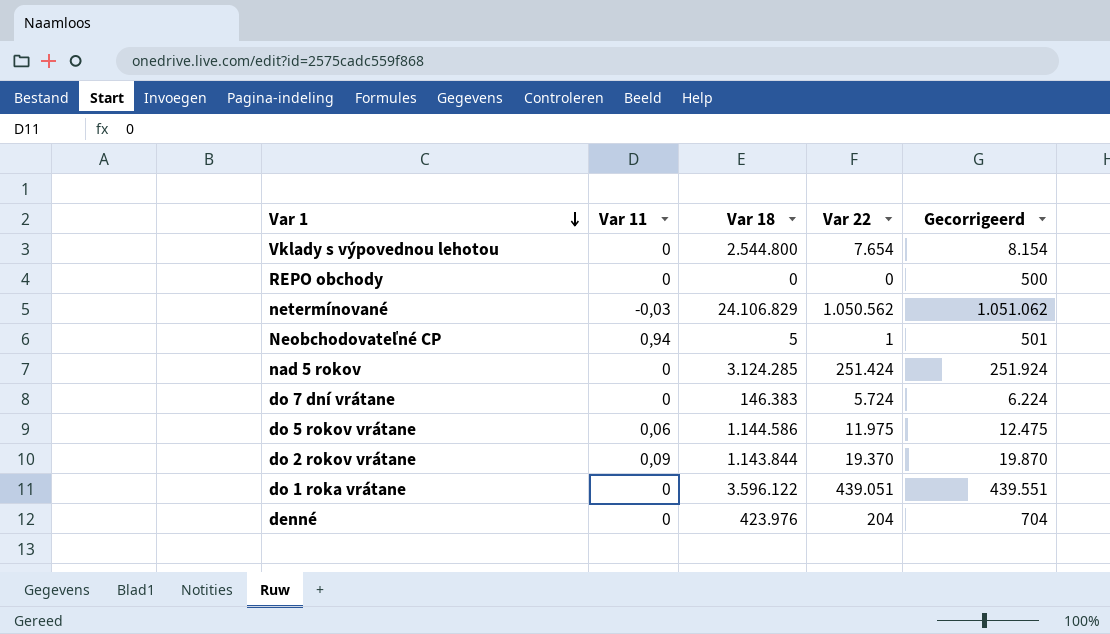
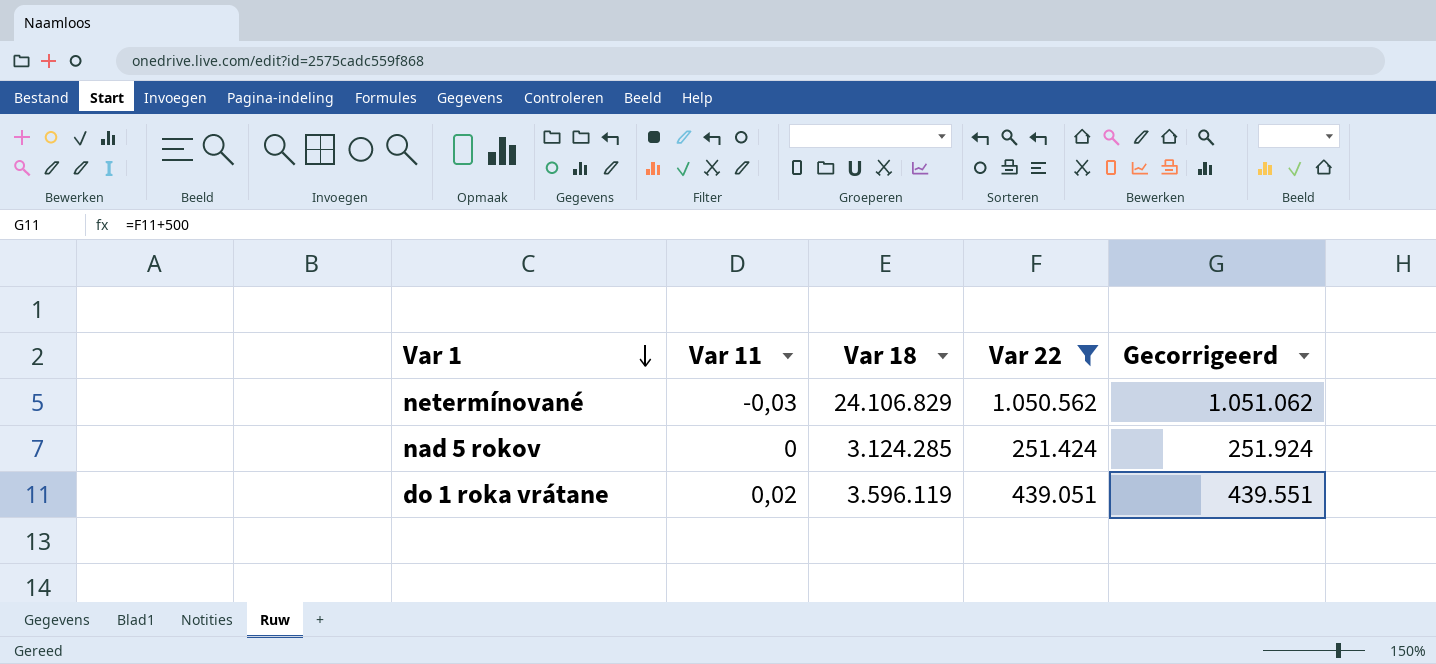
filter: none -> Var 22 >= 251.424
do 1 roka vrátane | Var 11: 0 -> 0,02
do 1 roka vrátane | Var 18: 3.596.122 -> 3.596.119

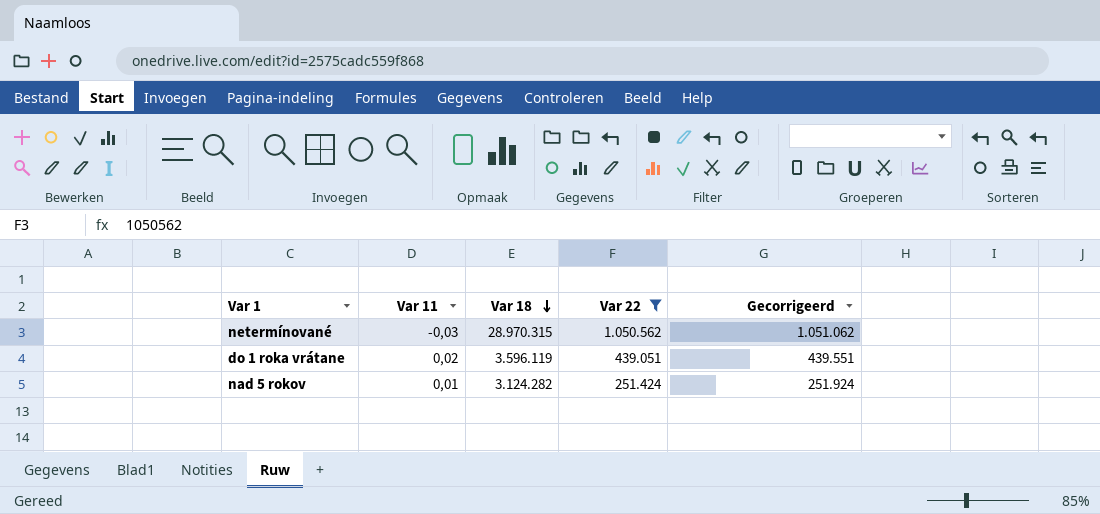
row order: Var 1 descending -> Var 18 descending
netermínované | Var 18: 24.106.829 -> 28.970.315
nad 5 rokov | Var 11: 0 -> 0,01
nad 5 rokov | Var 18: 3.124.285 -> 3.124.282

